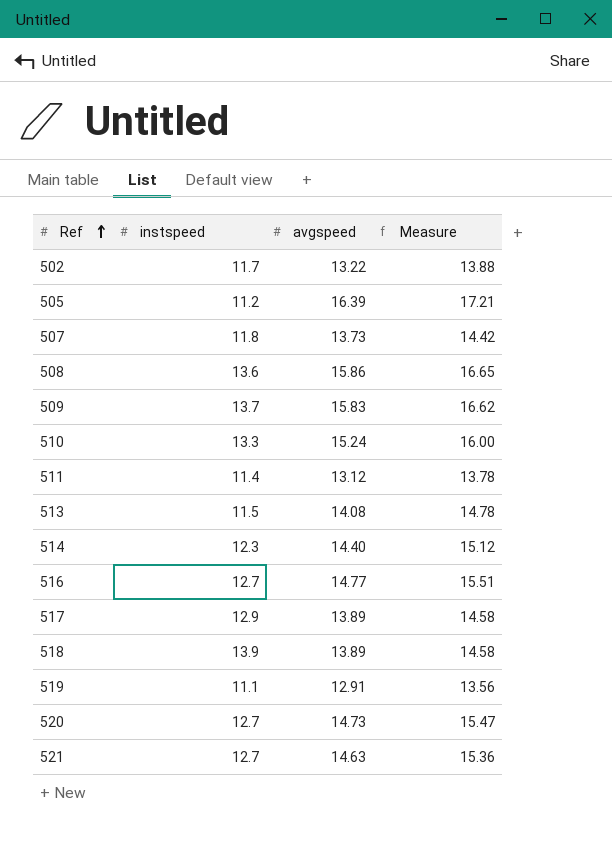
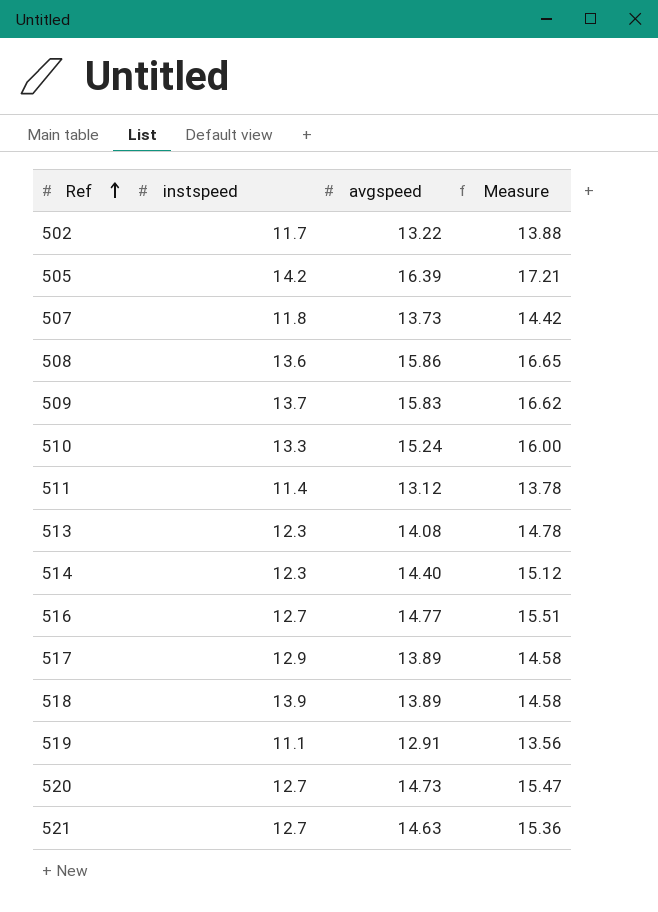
505 | instspeed: 11.2 -> 14.2
513 | instspeed: 11.5 -> 12.3

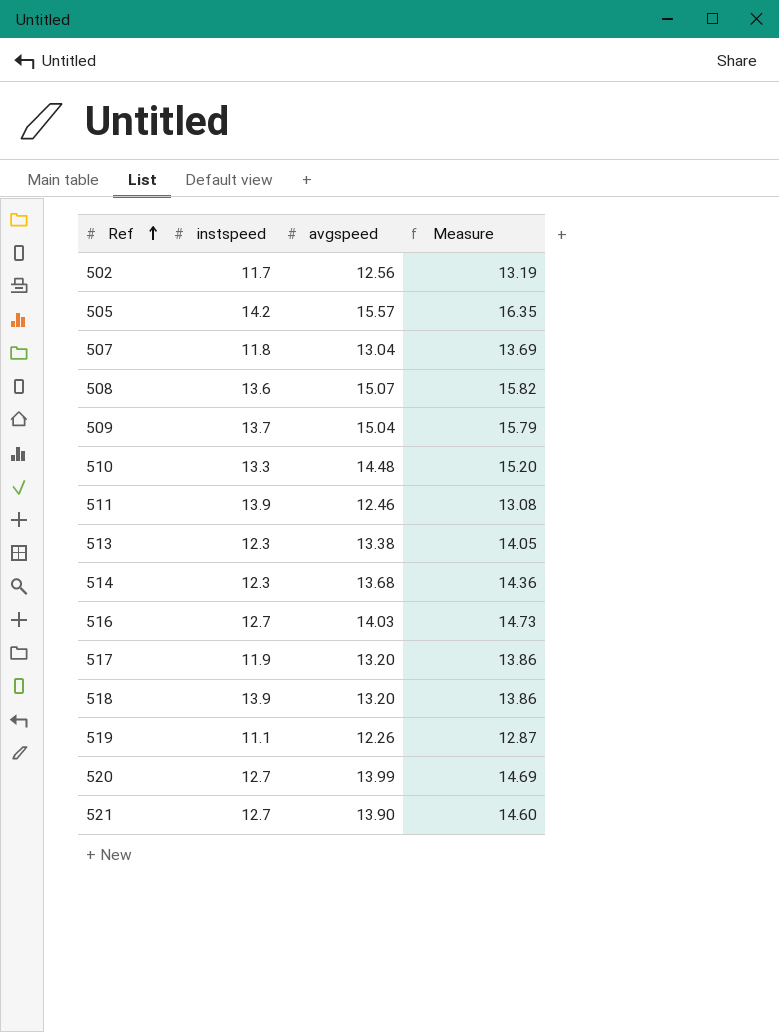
502 | avgspeed: 13.22 -> 12.56
502 | Measure: 13.88 -> 13.19
505 | avgspeed: 16.39 -> 15.57
505 | Measure: 17.21 -> 16.35
507 | avgspeed: 13.73 -> 13.04
507 | Measure: 14.42 -> 13.69
508 | avgspeed: 15.86 -> 15.07
508 | Measure: 16.65 -> 15.82
509 | avgspeed: 15.83 -> 15.04
509 | Measure: 16.62 -> 15.79
510 | avgspeed: 15.24 -> 14.48
510 | Measure: 16.00 -> 15.20
511 | instspeed: 11.4 -> 13.9
511 | avgspeed: 13.12 -> 12.46
511 | Measure: 13.78 -> 13.08
513 | avgspeed: 14.08 -> 13.38
513 | Measure: 14.78 -> 14.05
514 | avgspeed: 14.40 -> 13.68
514 | Measure: 15.12 -> 14.36
516 | avgspeed: 14.77 -> 14.03
516 | Measure: 15.51 -> 14.73
517 | instspeed: 12.9 -> 11.9
517 | avgspeed: 13.89 -> 13.20
517 | Measure: 14.58 -> 13.86
518 | avgspeed: 13.89 -> 13.20
518 | Measure: 14.58 -> 13.86
519 | avgspeed: 12.91 -> 12.26
519 | Measure: 13.56 -> 12.87
520 | avgspeed: 14.73 -> 13.99
520 | Measure: 15.47 -> 14.69
521 | avgspeed: 14.63 -> 13.90
521 | Measure: 15.36 -> 14.60

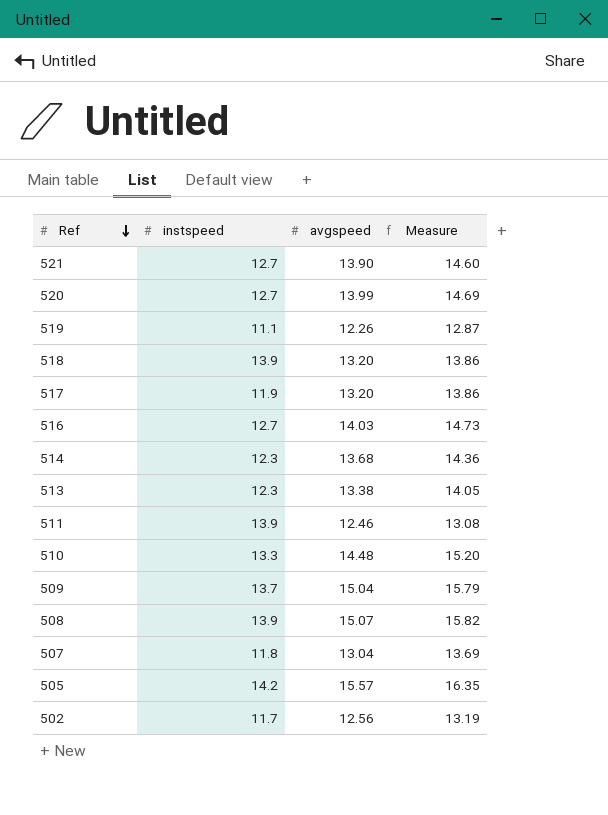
row order: Ref ascending -> Ref descending
508 | instspeed: 13.6 -> 13.9

